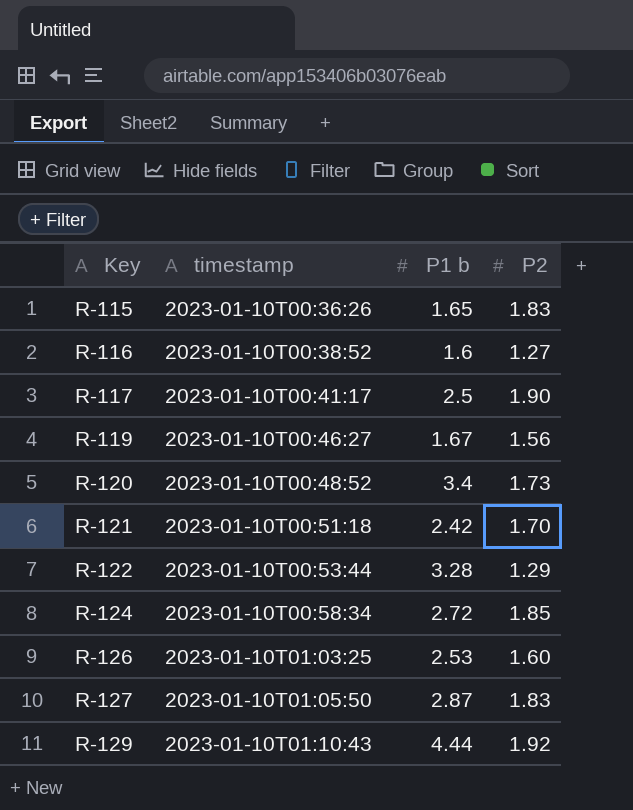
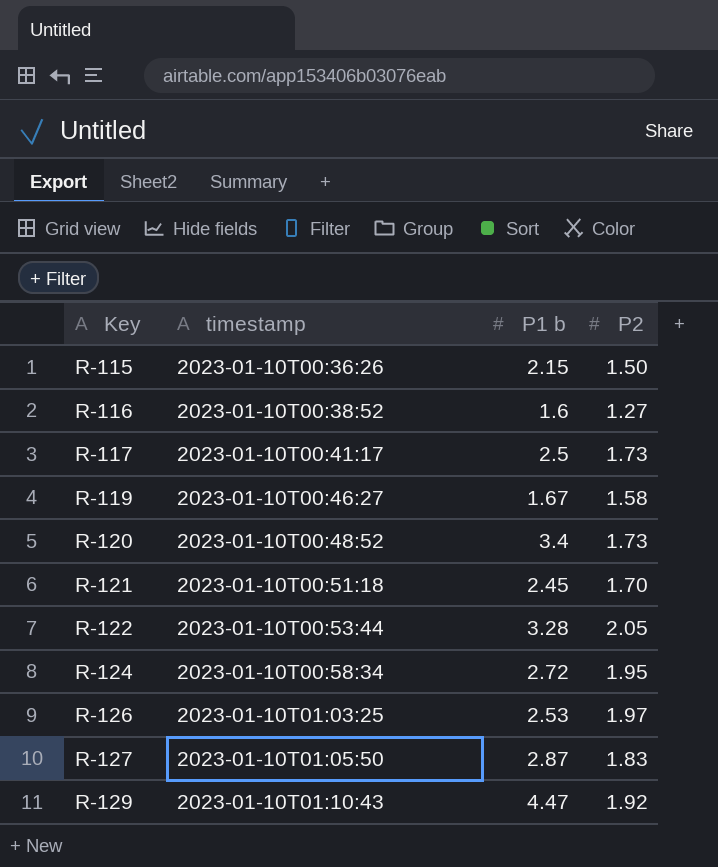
R-115 | P1 b: 1.65 -> 2.15
R-115 | P2: 1.83 -> 1.50
R-117 | P2: 1.90 -> 1.73
R-119 | P2: 1.56 -> 1.58
R-121 | P1 b: 2.42 -> 2.45
R-122 | P2: 1.29 -> 2.05
R-124 | P2: 1.85 -> 1.95
R-126 | P2: 1.60 -> 1.97
R-129 | P1 b: 4.44 -> 4.47

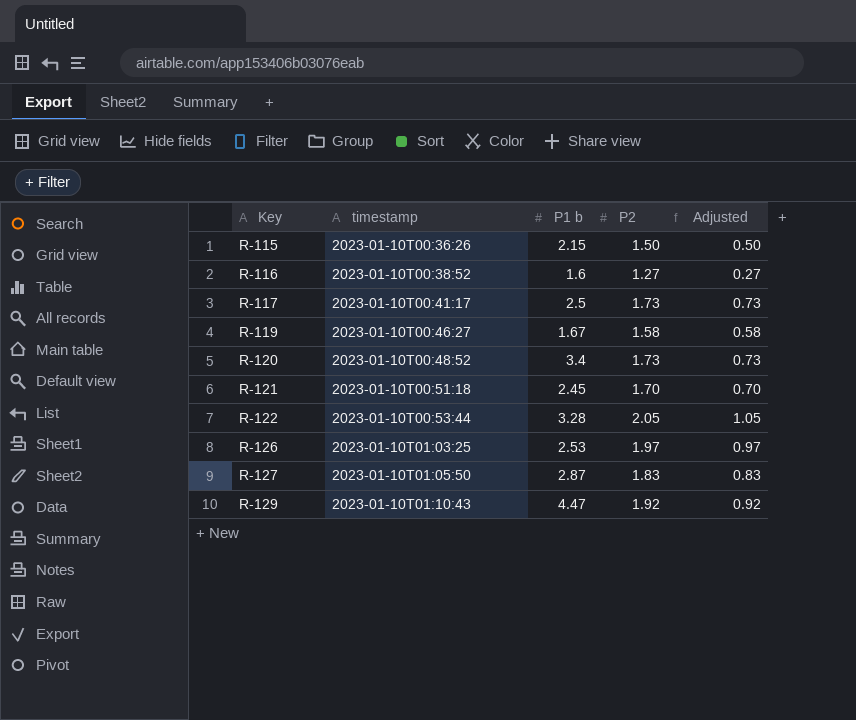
column Adjusted | formula: none -> [P2] - 1
row R-124: 2023-01-10T00:58:34 | 2.72 | 1.95 -> none

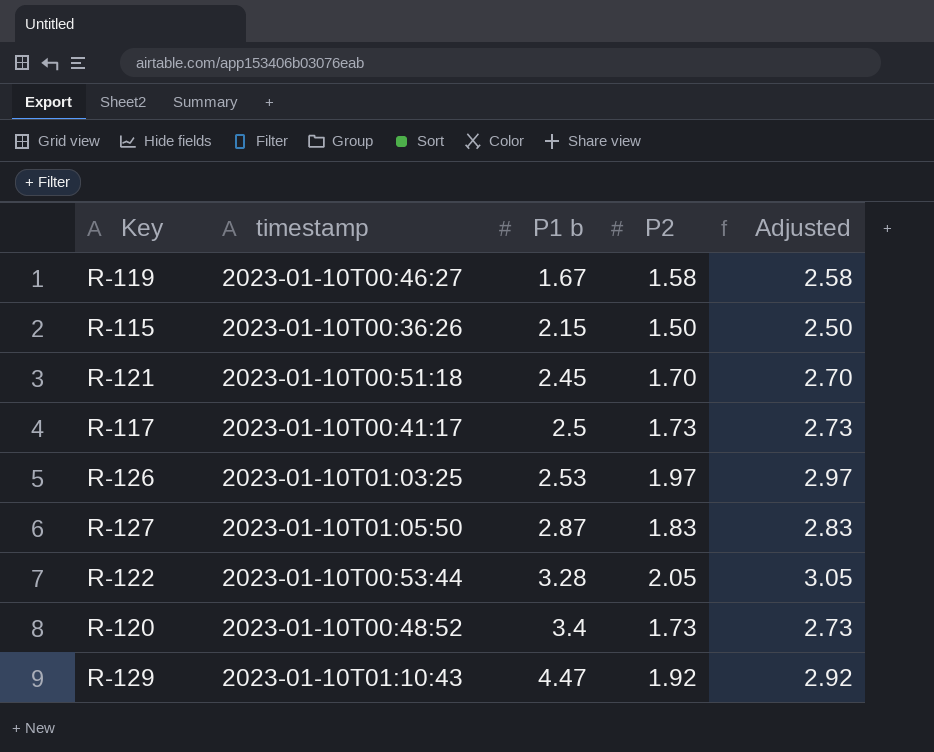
row order: Key ascending -> P1 b ascending
column Adjusted | formula: [P2] - 1 -> [P2] + 1
row R-116: 2023-01-10T00:38:52 | 1.6 | 1.27 | 0.27 -> none

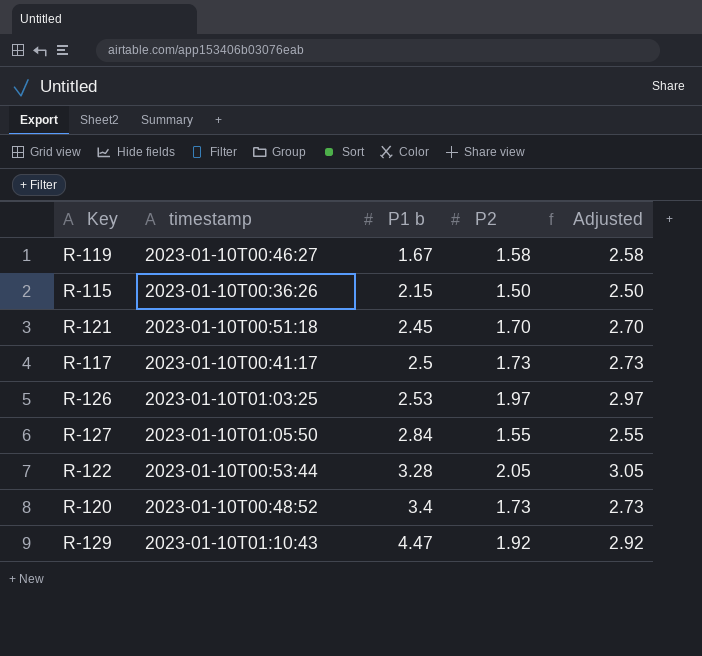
R-127 | P1 b: 2.87 -> 2.84
R-127 | P2: 1.83 -> 1.55
R-127 | Adjusted: 2.83 -> 2.55

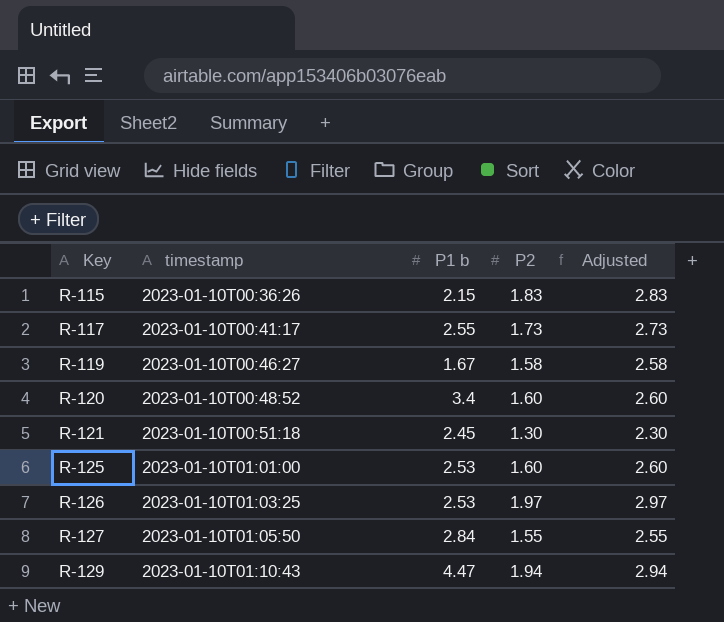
row order: P1 b ascending -> Key ascending
row R-122: 2023-01-10T00:53:44 | 3.28 | 2.05 | 3.05 -> none
R-115 | P2: 1.50 -> 1.83
R-115 | Adjusted: 2.50 -> 2.83
R-117 | P1 b: 2.5 -> 2.55
R-120 | P2: 1.73 -> 1.60
R-120 | Adjusted: 2.73 -> 2.60
R-121 | P2: 1.70 -> 1.30
R-121 | Adjusted: 2.70 -> 2.30
row R-125: none -> 2023-01-10T01:01:00 | 2.53 | 1.60 | 2.60
R-129 | P2: 1.92 -> 1.94
R-129 | Adjusted: 2.92 -> 2.94

